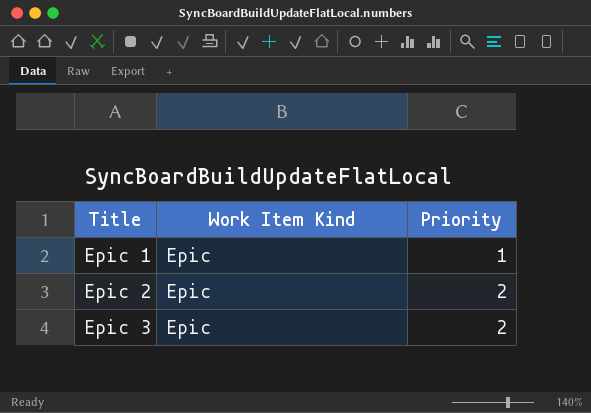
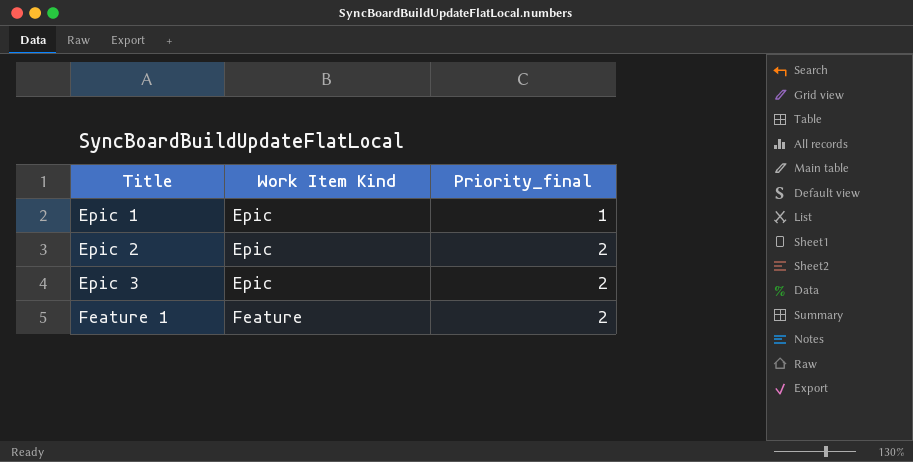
column name: Priority -> Priority_final
row Feature 1: none -> Feature | 2

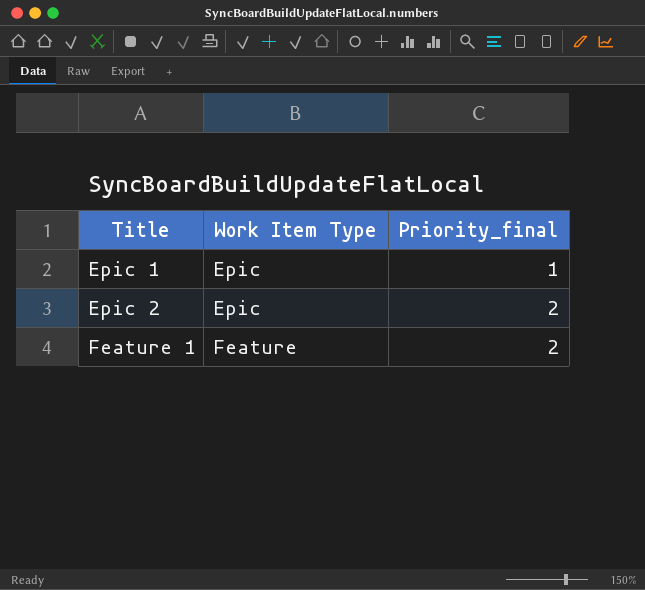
column name: Work Item Kind -> Work Item Type
row Epic 3: Epic | 2 -> none

